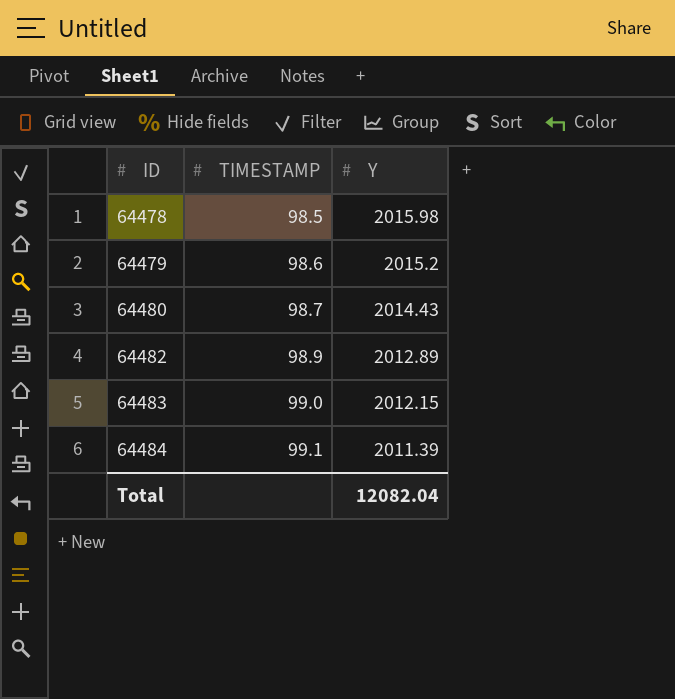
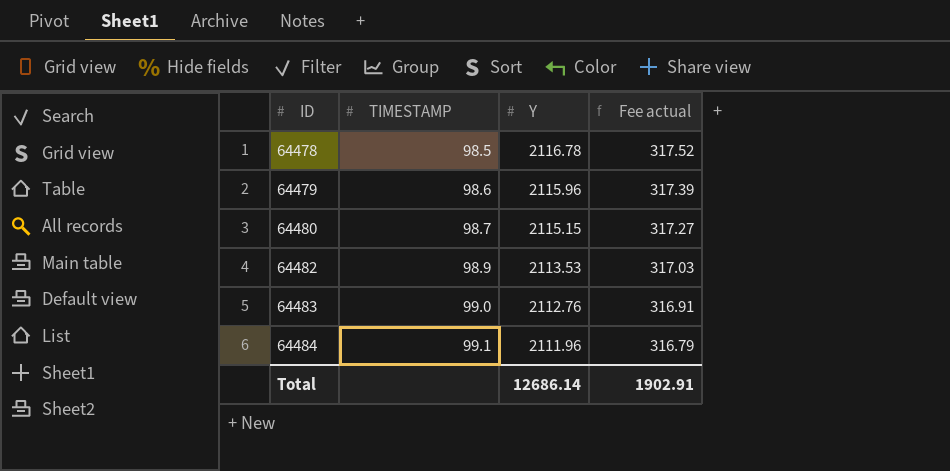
column Fee actual | formula: none -> [Y] * 0.15
64478 | Y: 2015.98 -> 2116.78
64479 | Y: 2015.2 -> 2115.96
64480 | Y: 2014.43 -> 2115.15
64482 | Y: 2012.89 -> 2113.53
64483 | Y: 2012.15 -> 2112.76
64484 | Y: 2011.39 -> 2111.96
Total | Y: 12082.04 -> 12686.14

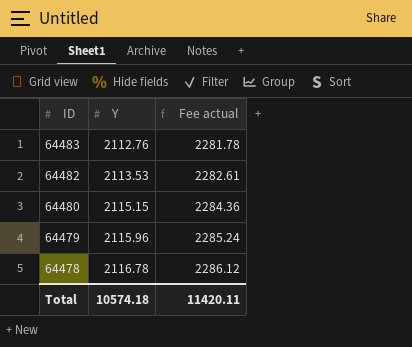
row order: ID ascending -> ID descending
column TIMESTAMP | position: 2 -> none
column Fee actual | formula: [Y] * 0.15 -> [Y] * 1.08
row 64484: 99.1 | 2111.96 | 316.79 -> none
Total | Y: 12686.14 -> 10574.18
Total | Fee actual: 1902.91 -> 11420.11

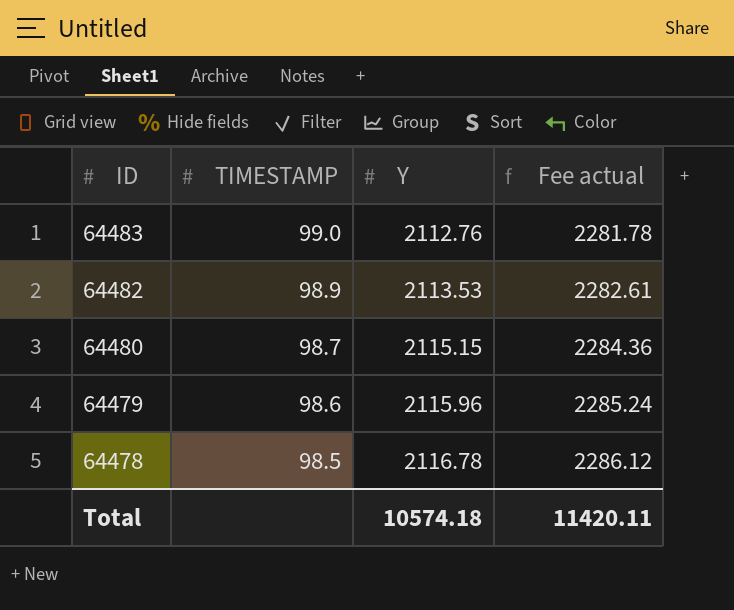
column TIMESTAMP | position: none -> 2

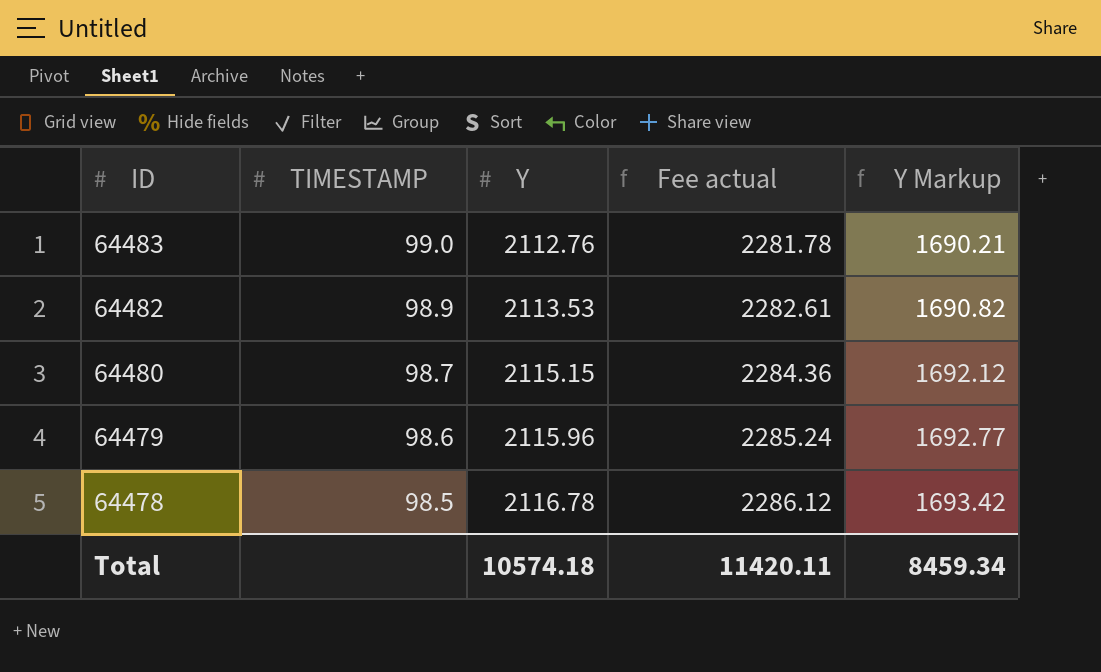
column Y Markup | formula: none -> [Y] * 0.8

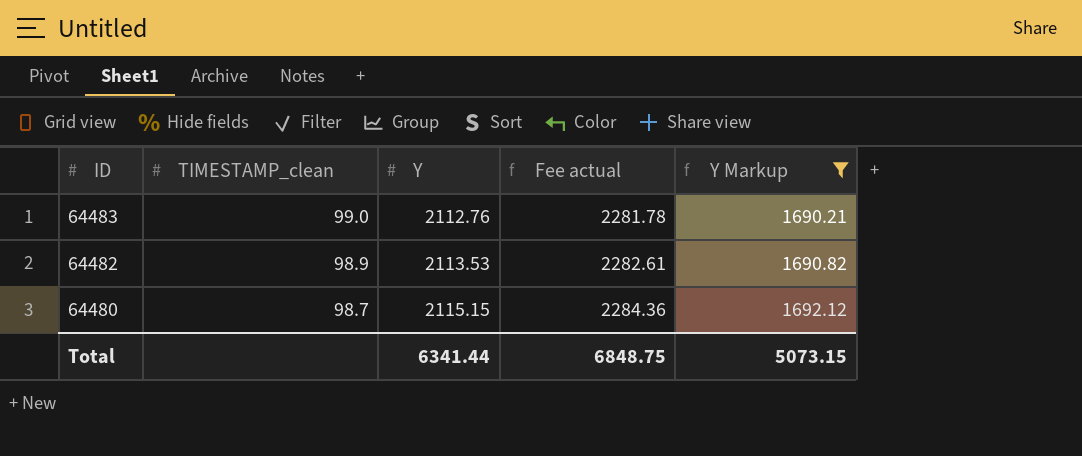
filter: none -> Y Markup <= 1692.12
column name: TIMESTAMP -> TIMESTAMP_clean
Total | Y: 10574.18 -> 6341.44
Total | Fee actual: 11420.11 -> 6848.75
Total | Y Markup: 8459.34 -> 5073.15

